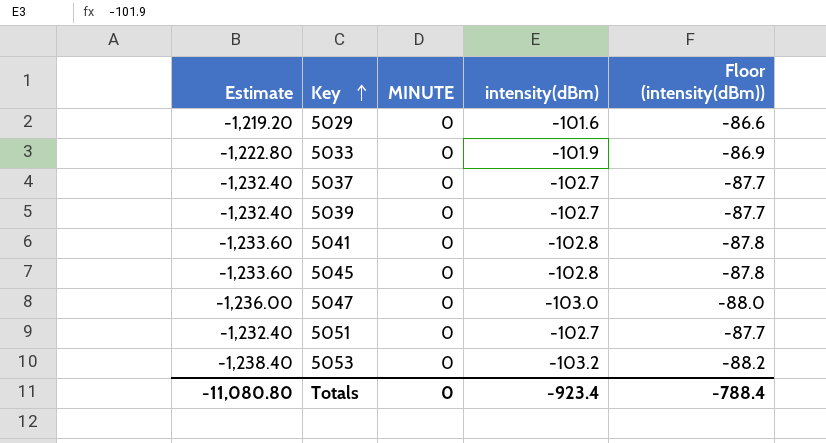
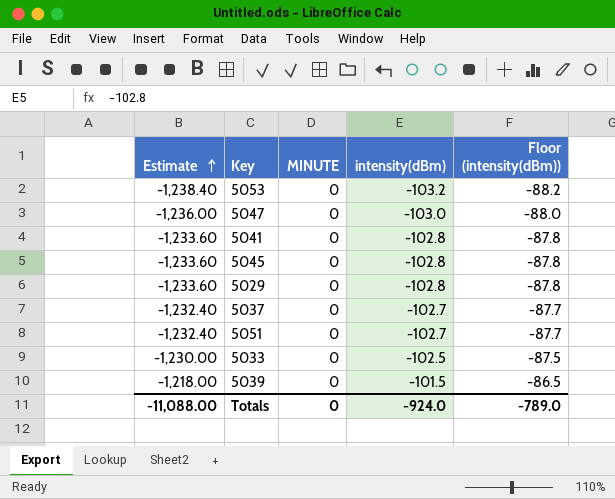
row order: Key ascending -> Estimate ascending
5029 | Estimate: -1,219.20 -> -1,233.60
5029 | intensity(dBm): -101.6 -> -102.8
5029 | Floor (intensity(dBm)): -86.6 -> -87.8
5033 | Estimate: -1,222.80 -> -1,230.00
5033 | intensity(dBm): -101.9 -> -102.5
5033 | Floor (intensity(dBm)): -86.9 -> -87.5
5039 | Estimate: -1,232.40 -> -1,218.00
5039 | intensity(dBm): -102.7 -> -101.5
5039 | Floor (intensity(dBm)): -87.7 -> -86.5
Totals | Estimate: -11,080.80 -> -11,088.00
Totals | intensity(dBm): -923.4 -> -924.0
Totals | Floor (intensity(dBm)): -788.4 -> -789.0

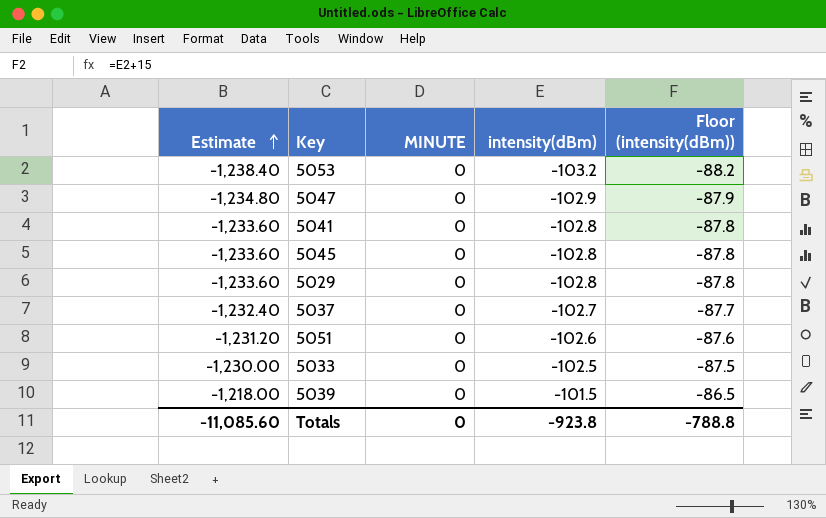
5047 | Estimate: -1,236.00 -> -1,234.80
5047 | intensity(dBm): -103.0 -> -102.9
5047 | Floor (intensity(dBm)): -88.0 -> -87.9
5051 | Estimate: -1,232.40 -> -1,231.20
5051 | intensity(dBm): -102.7 -> -102.6
5051 | Floor (intensity(dBm)): -87.7 -> -87.6
Totals | Estimate: -11,088.00 -> -11,085.60
Totals | intensity(dBm): -924.0 -> -923.8
Totals | Floor (intensity(dBm)): -789.0 -> -788.8

